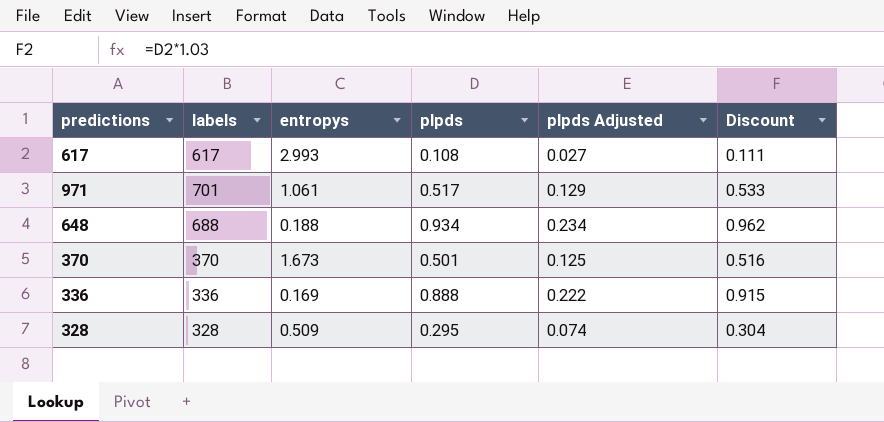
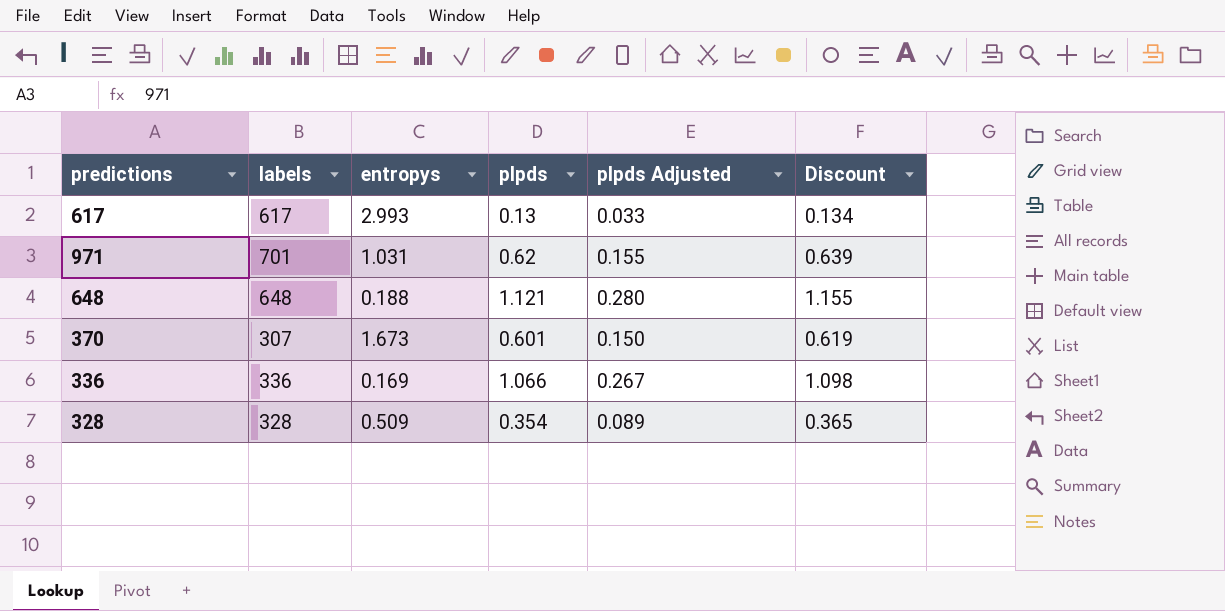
617 | plpds: 0.108 -> 0.13
617 | plpds Adjusted: 0.027 -> 0.033
617 | Discount: 0.111 -> 0.134
971 | entropys: 1.061 -> 1.031
971 | plpds: 0.517 -> 0.62
971 | plpds Adjusted: 0.129 -> 0.155
971 | Discount: 0.533 -> 0.639
648 | labels: 688 -> 648
648 | plpds: 0.934 -> 1.121
648 | plpds Adjusted: 0.234 -> 0.280
648 | Discount: 0.962 -> 1.155
370 | labels: 370 -> 307
370 | plpds: 0.501 -> 0.601
370 | plpds Adjusted: 0.125 -> 0.150
370 | Discount: 0.516 -> 0.619
336 | plpds: 0.888 -> 1.066
336 | plpds Adjusted: 0.222 -> 0.267
336 | Discount: 0.915 -> 1.098
328 | plpds: 0.295 -> 0.354
328 | plpds Adjusted: 0.074 -> 0.089
328 | Discount: 0.304 -> 0.365

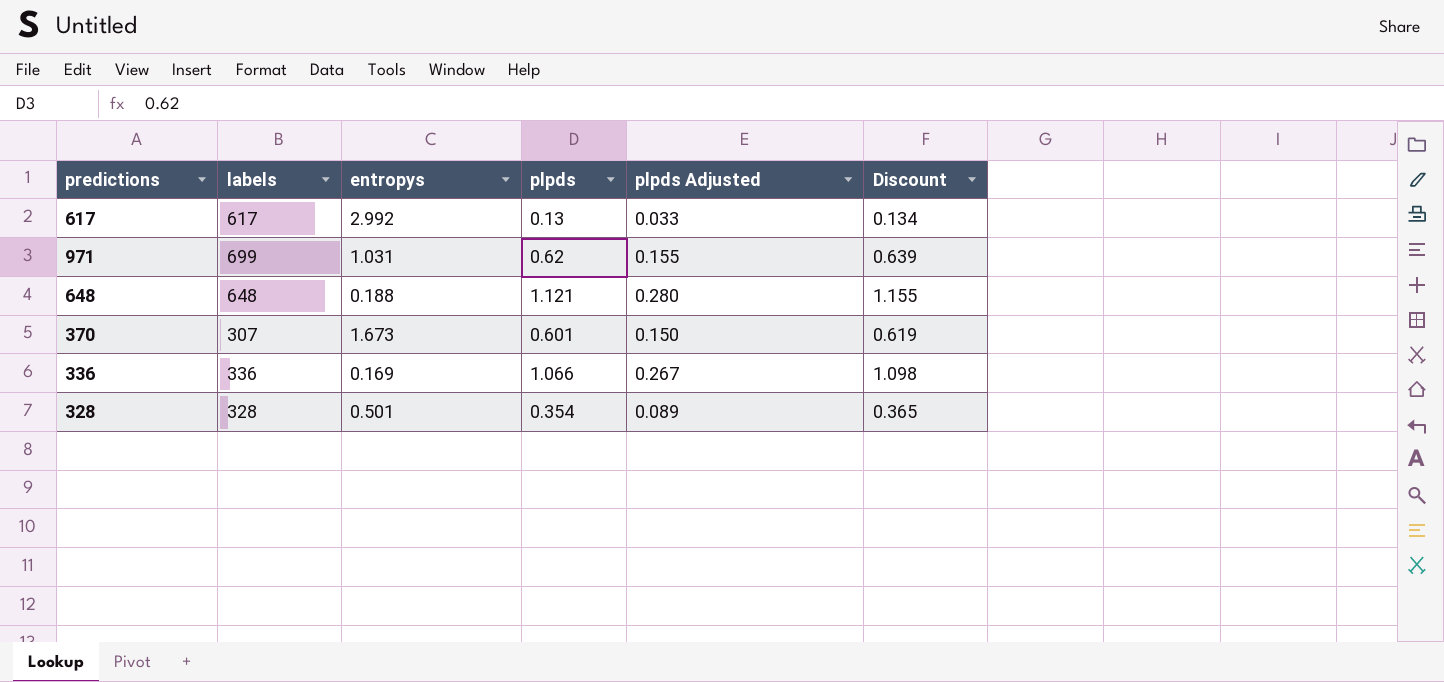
617 | entropys: 2.993 -> 2.992
971 | labels: 701 -> 699
328 | entropys: 0.509 -> 0.501

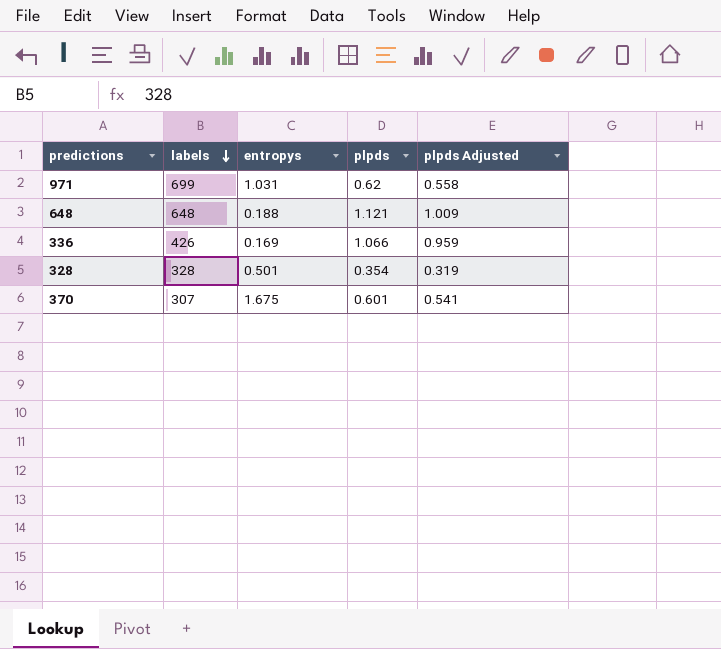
row order: none -> labels descending
column Discount | formula: [plpds] * 1.03 -> none
column plpds Adjusted | formula: [plpds] * 0.25 -> [plpds] * 0.9
row 617: 617 | 2.992 | 0.13 | 0.033 | 0.134 -> none
336 | labels: 336 -> 426
370 | entropys: 1.673 -> 1.675

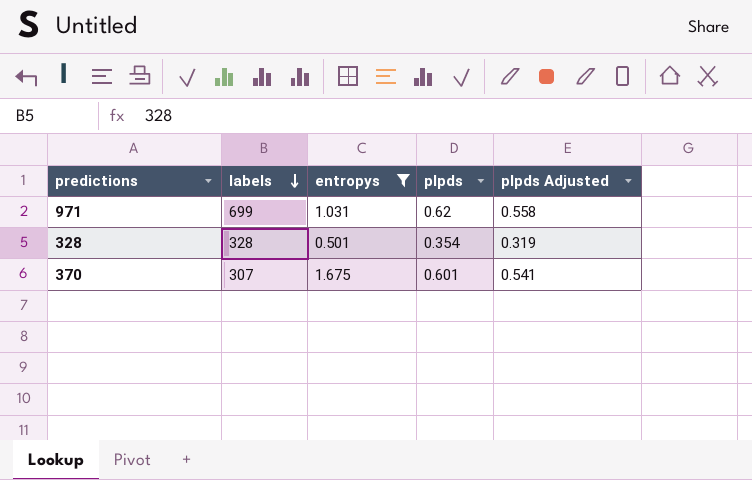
filter: none -> entropys >= 0.501

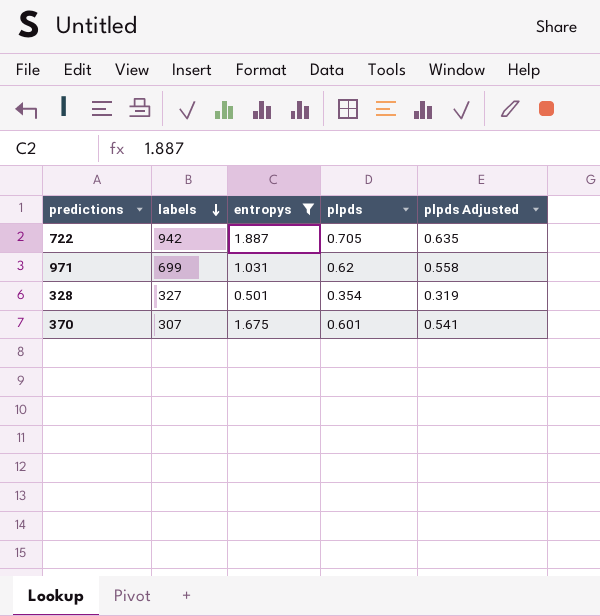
row 722: none -> 942 | 1.887 | 0.705 | 0.635
328 | labels: 328 -> 327

